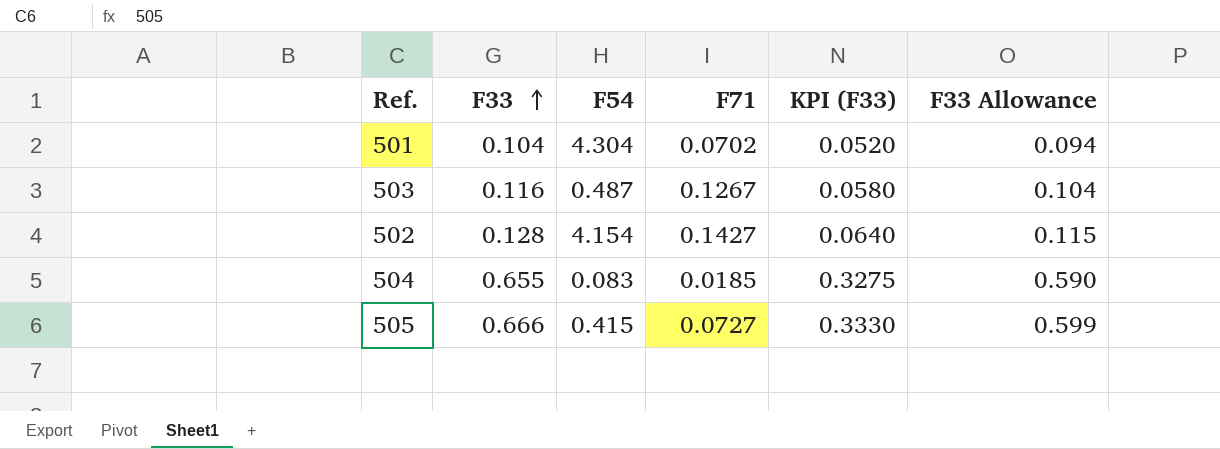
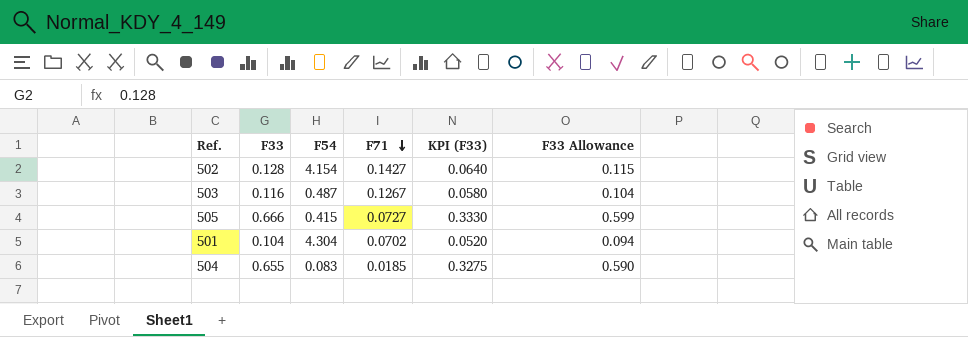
row order: F33 ascending -> F71 descending

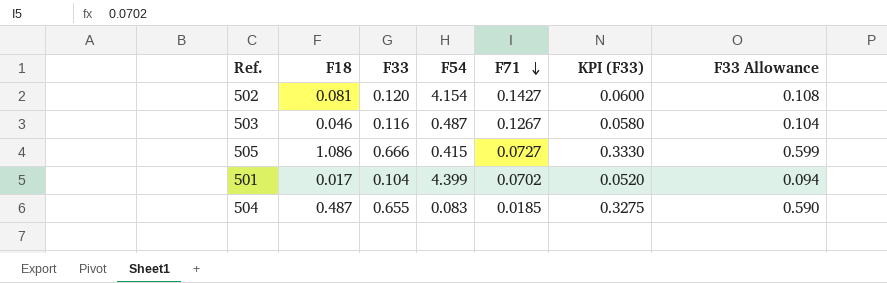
column F18 | position: none -> 2
502 | F33: 0.128 -> 0.120
502 | KPI (F33): 0.0640 -> 0.0600
502 | F33 Allowance: 0.115 -> 0.108
501 | F54: 4.304 -> 4.399

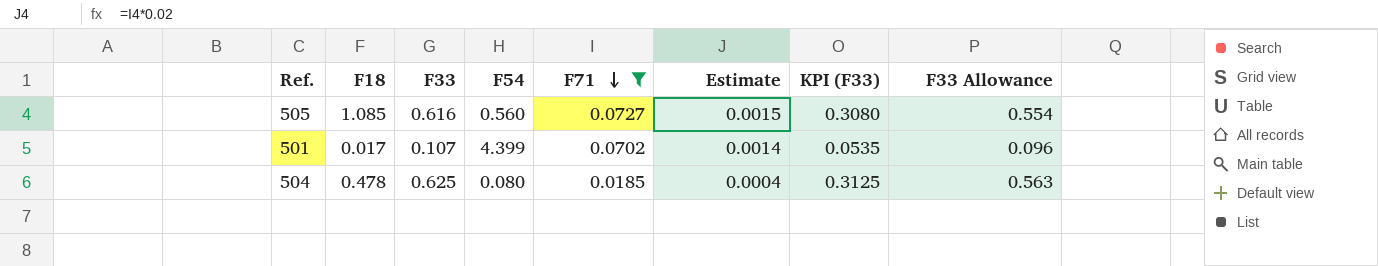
filter: none -> F71 <= 0.0727
column Estimate | formula: none -> [F71] * 0.02
505 | F18: 1.086 -> 1.085
505 | F33: 0.666 -> 0.616
505 | F54: 0.415 -> 0.560
505 | KPI (F33): 0.3330 -> 0.3080
505 | F33 Allowance: 0.599 -> 0.554
501 | F33: 0.104 -> 0.107
501 | KPI (F33): 0.0520 -> 0.0535
501 | F33 Allowance: 0.094 -> 0.096
504 | F18: 0.487 -> 0.478
504 | F33: 0.655 -> 0.625
504 | F54: 0.083 -> 0.080
504 | KPI (F33): 0.3275 -> 0.3125
504 | F33 Allowance: 0.590 -> 0.563

